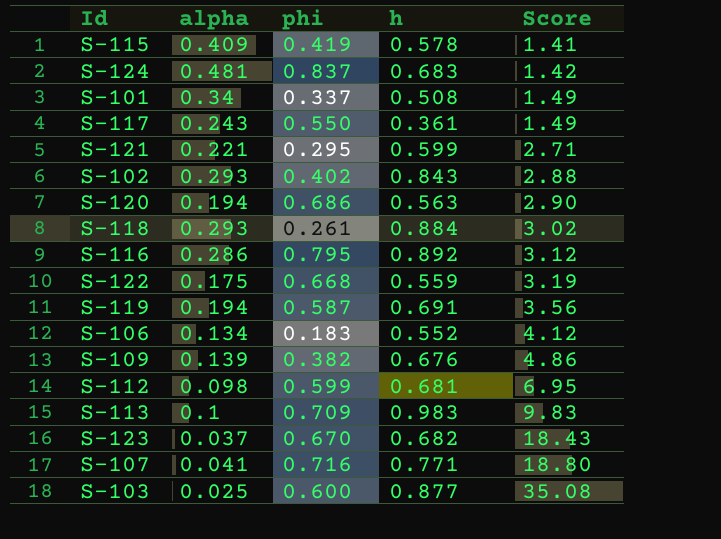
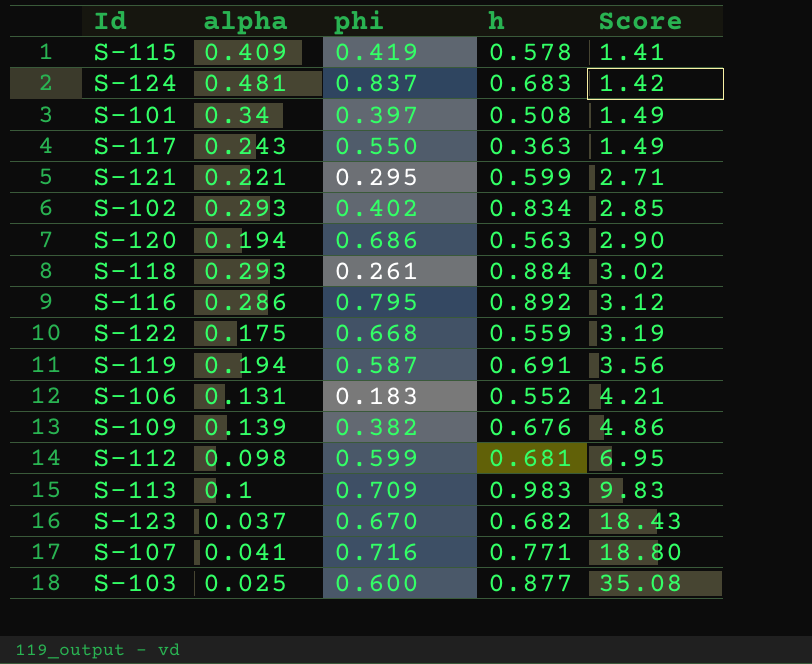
S-101 | phi: 0.337 -> 0.397
S-117 | h: 0.361 -> 0.363
S-102 | h: 0.843 -> 0.834
S-102 | Score: 2.88 -> 2.85
S-106 | alpha: 0.134 -> 0.131
S-106 | Score: 4.12 -> 4.21

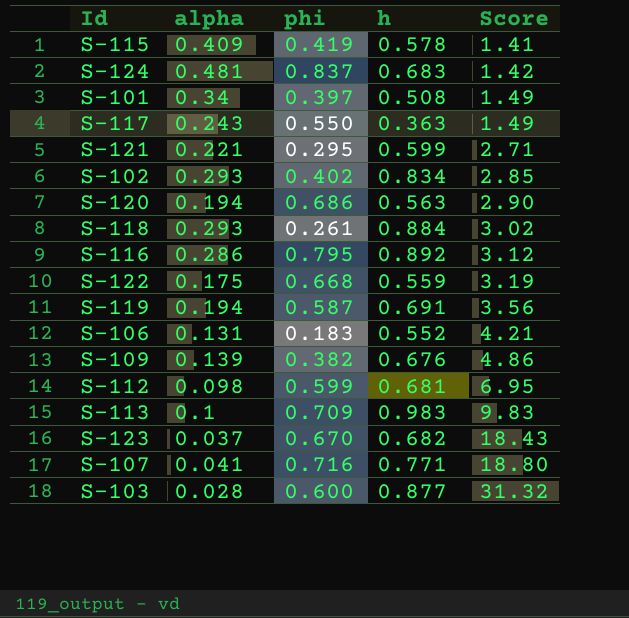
S-103 | alpha: 0.025 -> 0.028
S-103 | Score: 35.08 -> 31.32

